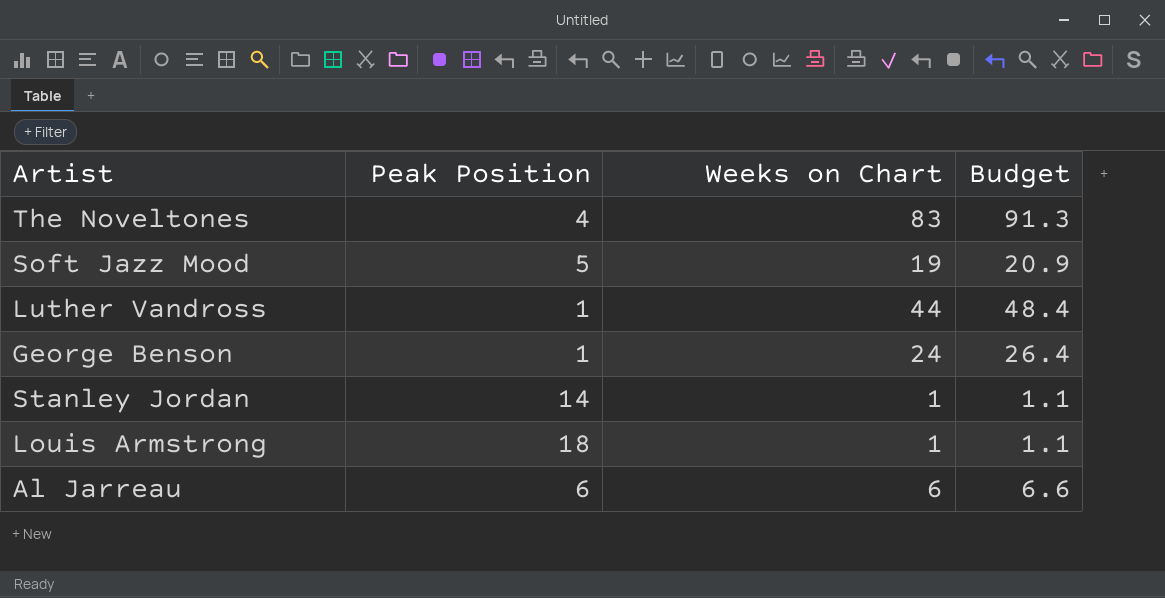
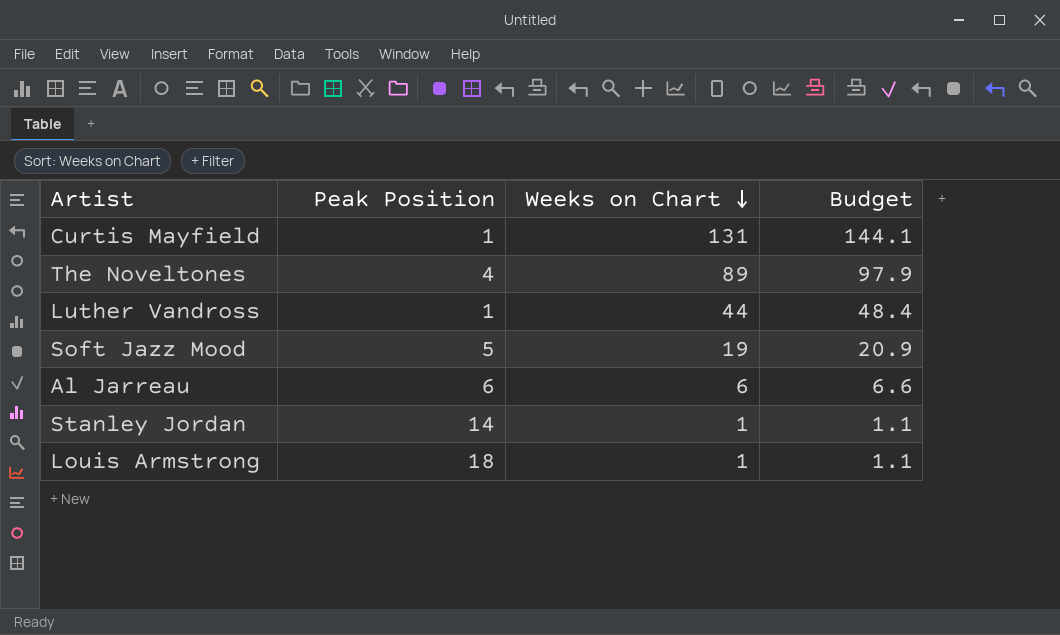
row order: none -> Weeks on Chart descending
row George Benson: 1 | 24 | 26.4 -> none
row Curtis Mayfield: none -> 1 | 131 | 144.1
The Noveltones | Weeks on Chart: 83 -> 89
The Noveltones | Budget: 91.3 -> 97.9

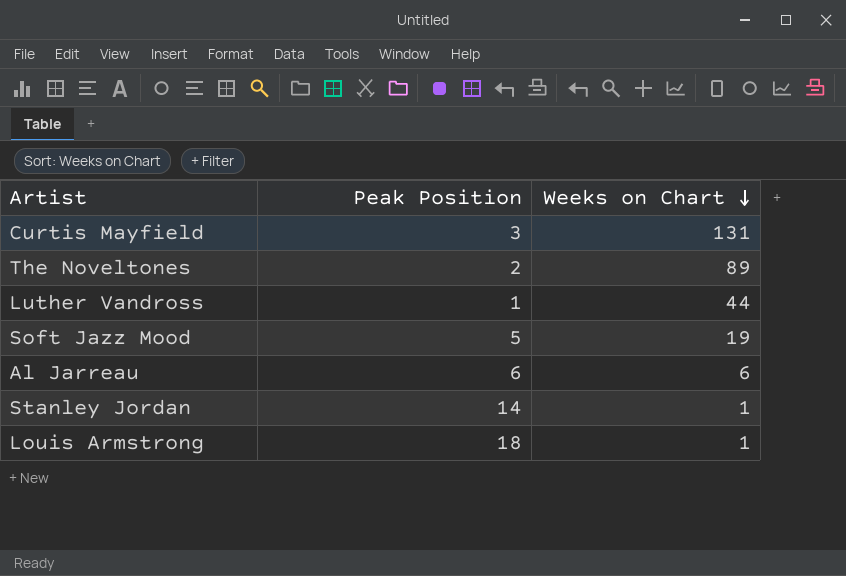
column Budget | formula: [Weeks on Chart] * 1.1 -> none
Curtis Mayfield | Peak Position: 1 -> 3
The Noveltones | Peak Position: 4 -> 2

